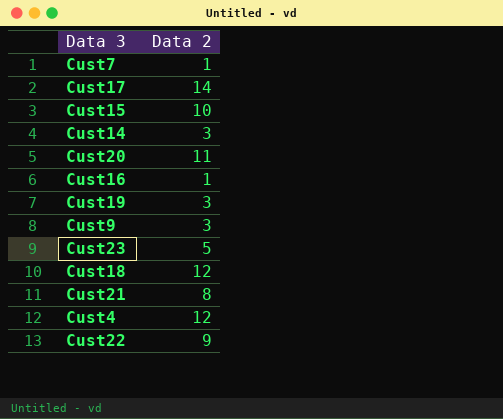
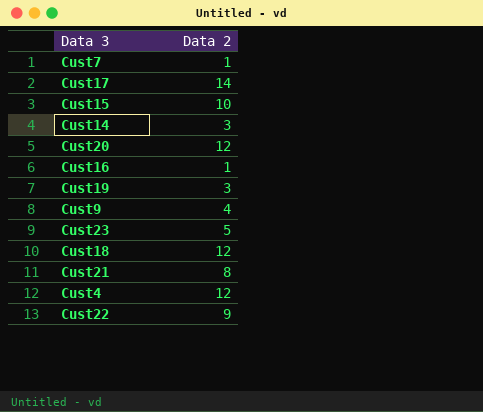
Cust20 | Data 2: 11 -> 12
Cust9 | Data 2: 3 -> 4

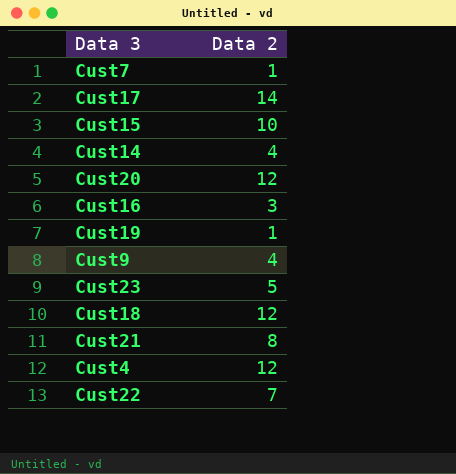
Cust14 | Data 2: 3 -> 4
Cust16 | Data 2: 1 -> 3
Cust19 | Data 2: 3 -> 1
Cust22 | Data 2: 9 -> 7

